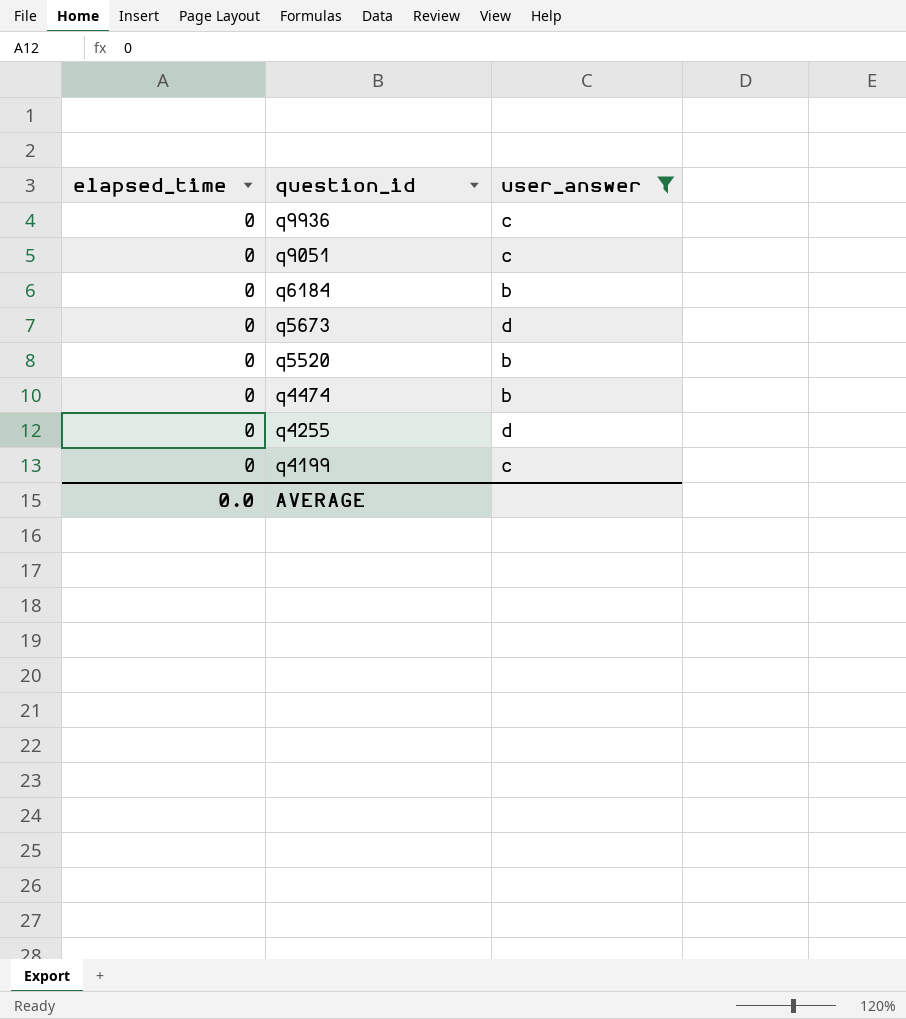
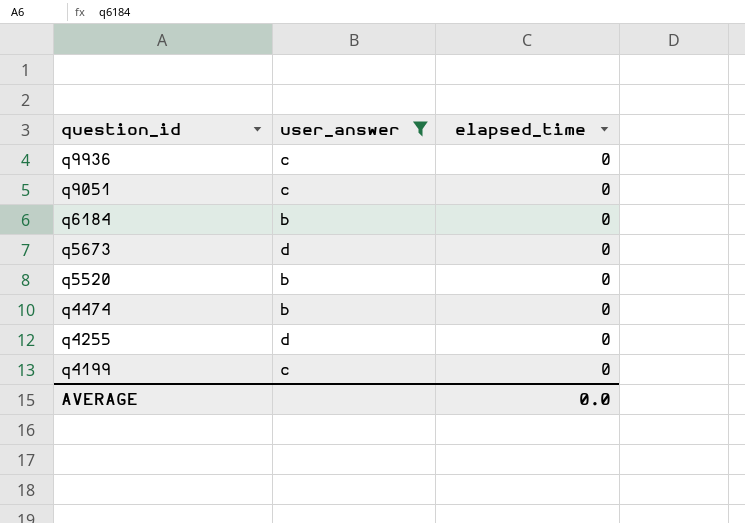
column elapsed_time | position: 1 -> 3

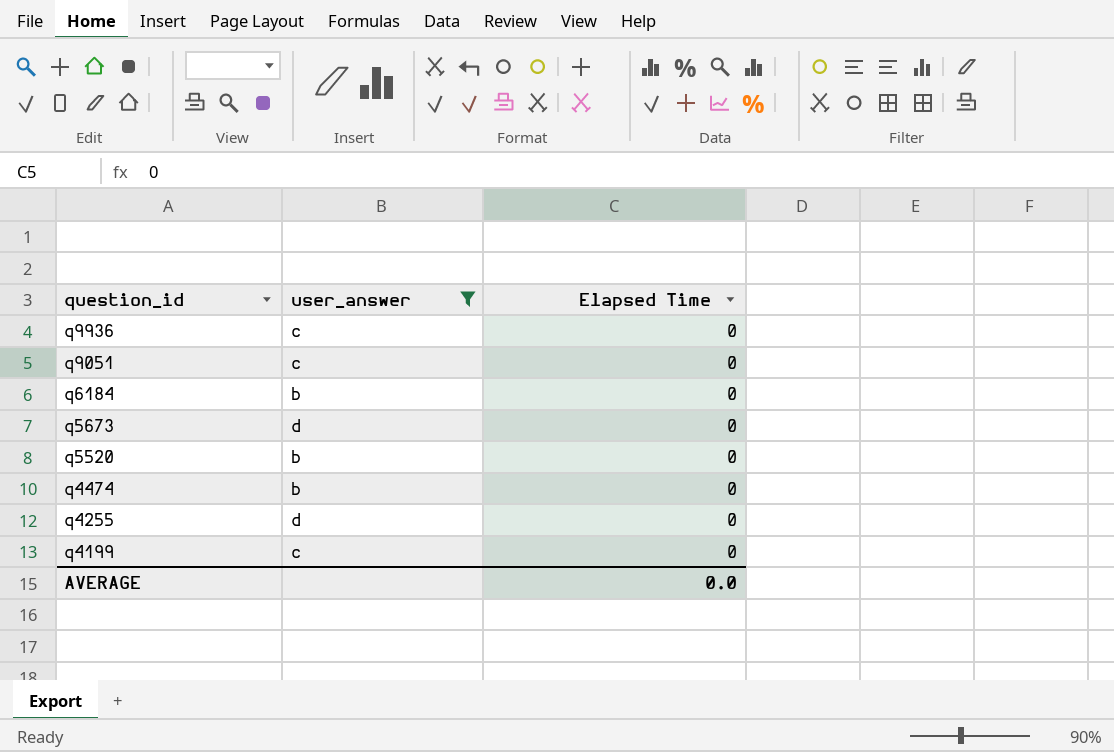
column name: elapsed_time -> Elapsed Time

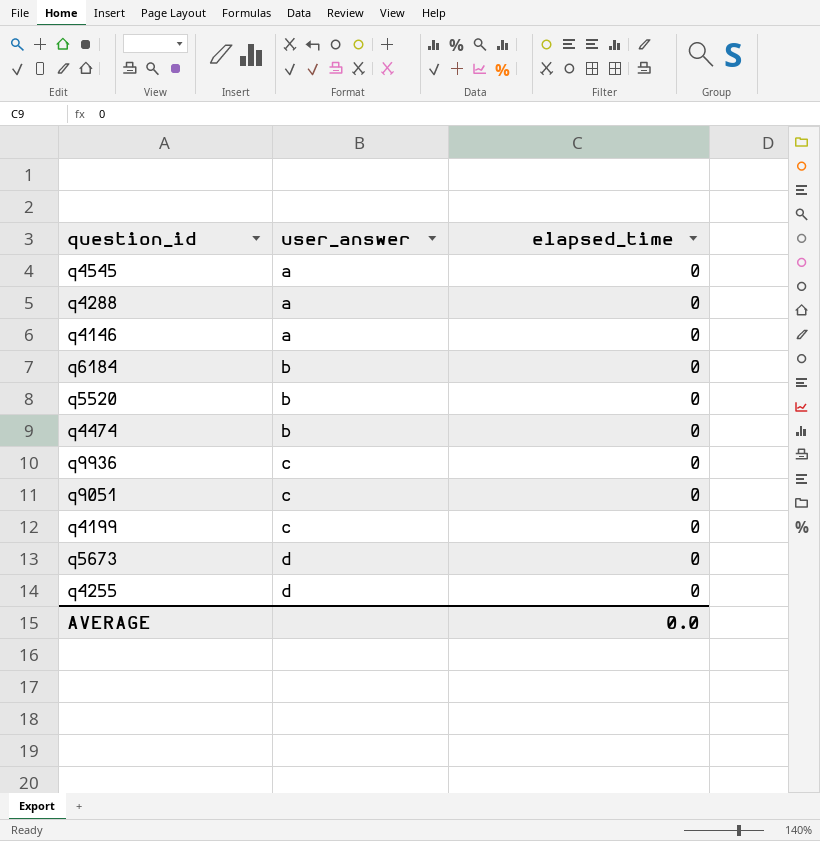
filter: user_answer != a -> none
row order: question_id descending -> user_answer ascending
column name: Elapsed Time -> elapsed_time

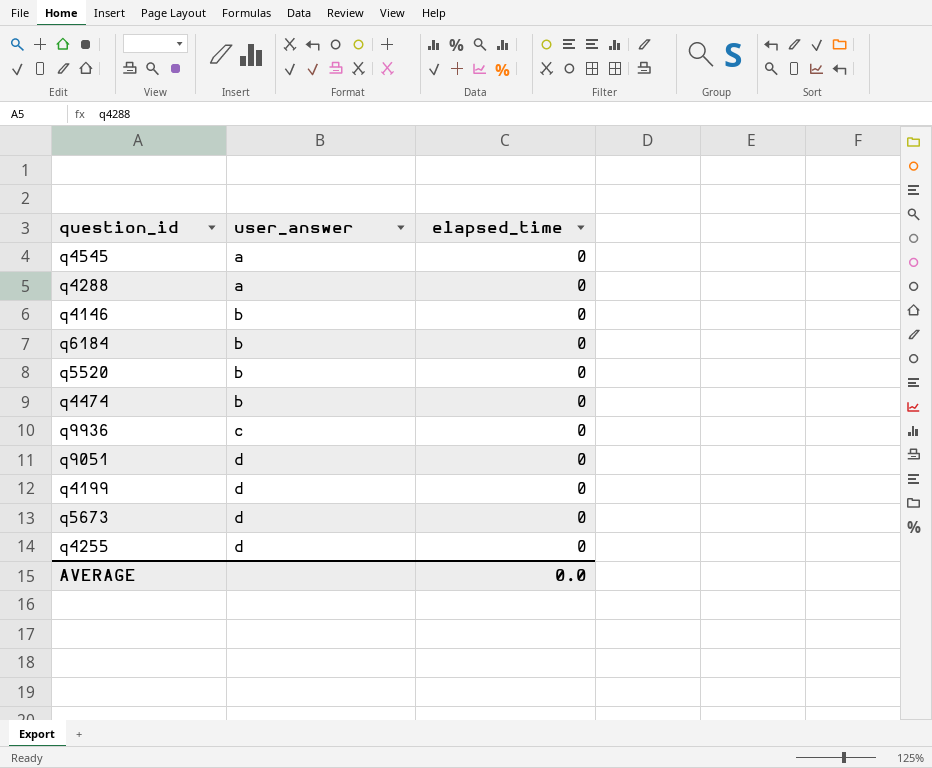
q4146 | user_answer: a -> b
q9051 | user_answer: c -> d
q4199 | user_answer: c -> d

